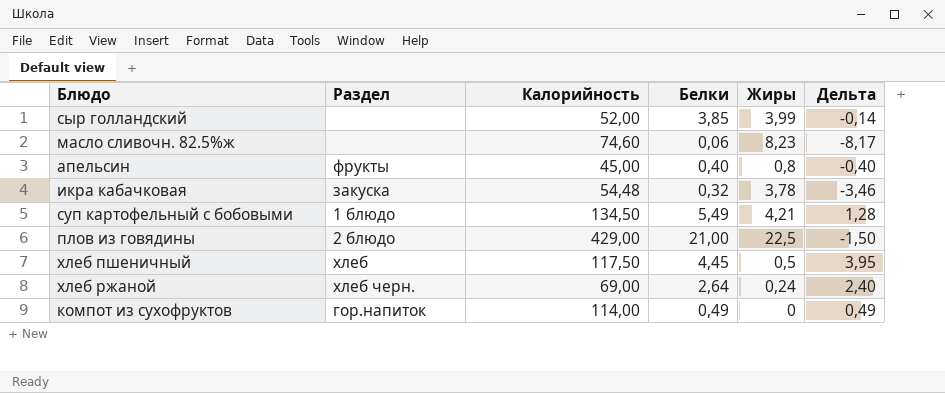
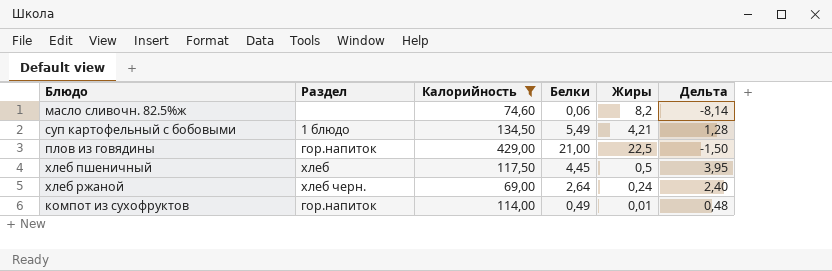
filter: none -> Калорийность >= 69,00
масло сливочн. 82.5%ж | Жиры: 8,23 -> 8,2
масло сливочн. 82.5%ж | Дельта: -8,17 -> -8,14
плов из говядины | Раздел: 2 блюдо -> гор.напиток
компот из сухофруктов | Жиры: 0 -> 0,01
компот из сухофруктов | Дельта: 0,49 -> 0,48

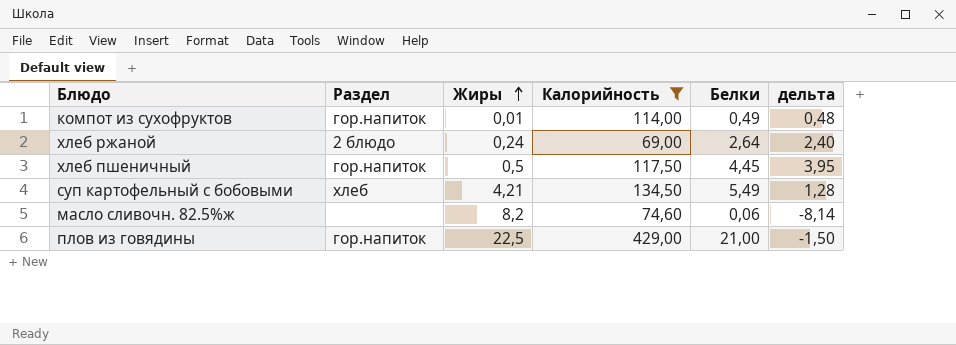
row order: none -> Жиры ascending
column Жиры | position: 5 -> 3
column name: Дельта -> дельта
хлеб ржаной | Раздел: хлеб черн. -> 2 блюдо
хлеб пшеничный | Раздел: хлеб -> гор.напиток
суп картофельный с бобовыми | Раздел: 1 блюдо -> хлеб

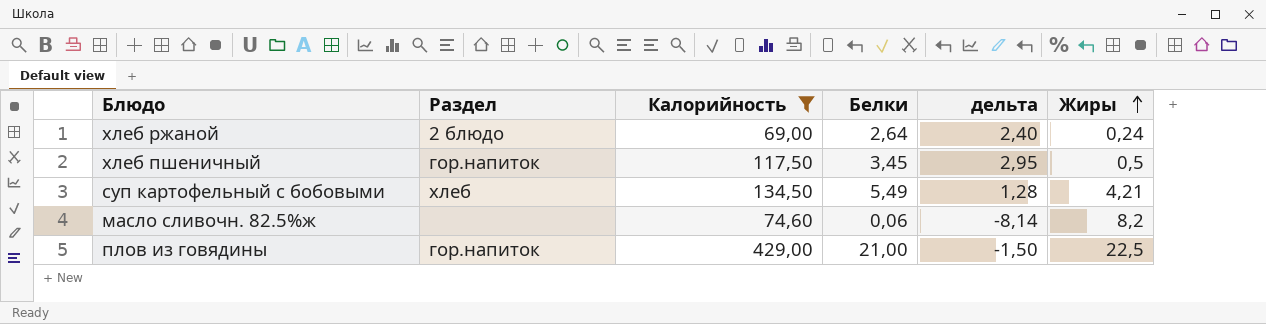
column Жиры | position: 3 -> 6
row компот из сухофруктов: гор.напиток | 0,01 | 114,00 | 0,49 | 0,48 -> none
хлеб пшеничный | Белки: 4,45 -> 3,45
хлеб пшеничный | дельта: 3,95 -> 2,95

